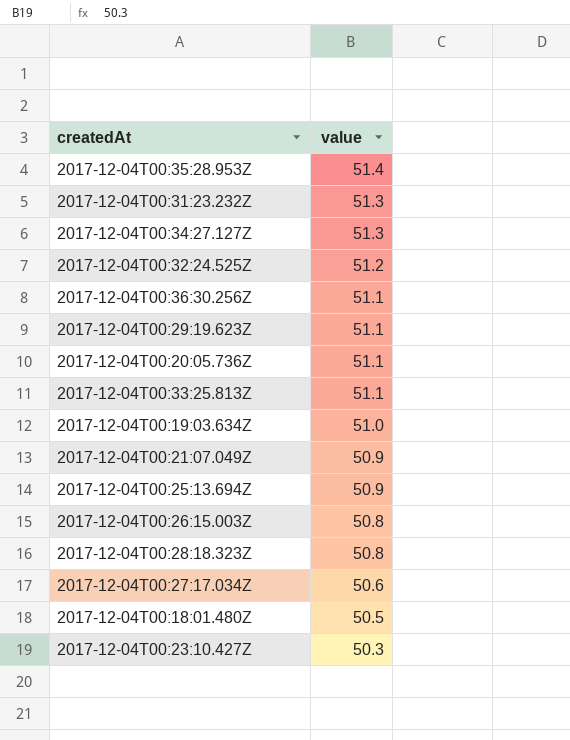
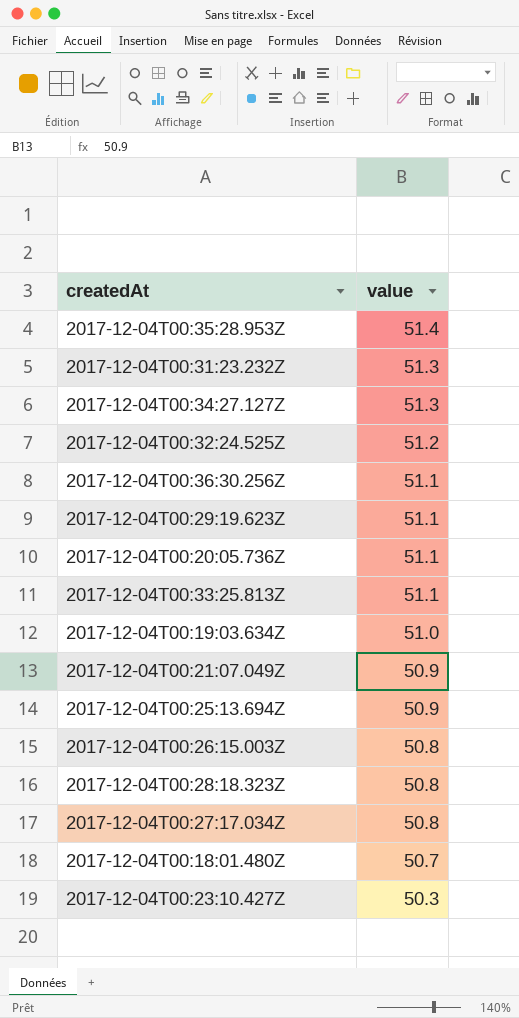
2017-12-04T00:27:17.034Z | value: 50.6 -> 50.8
2017-12-04T00:18:01.480Z | value: 50.5 -> 50.7

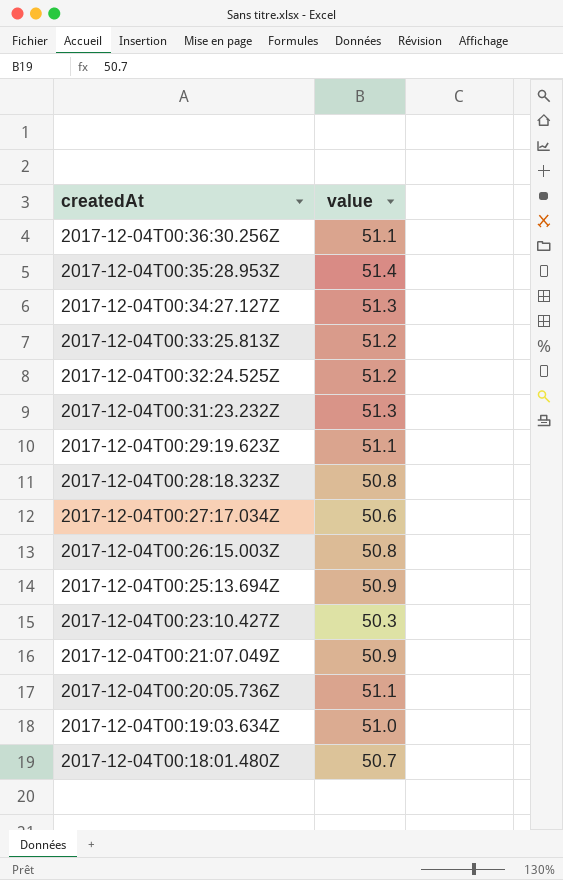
row order: value descending -> createdAt descending
2017-12-04T00:33:25.813Z | value: 51.1 -> 51.2
2017-12-04T00:27:17.034Z | value: 50.8 -> 50.6

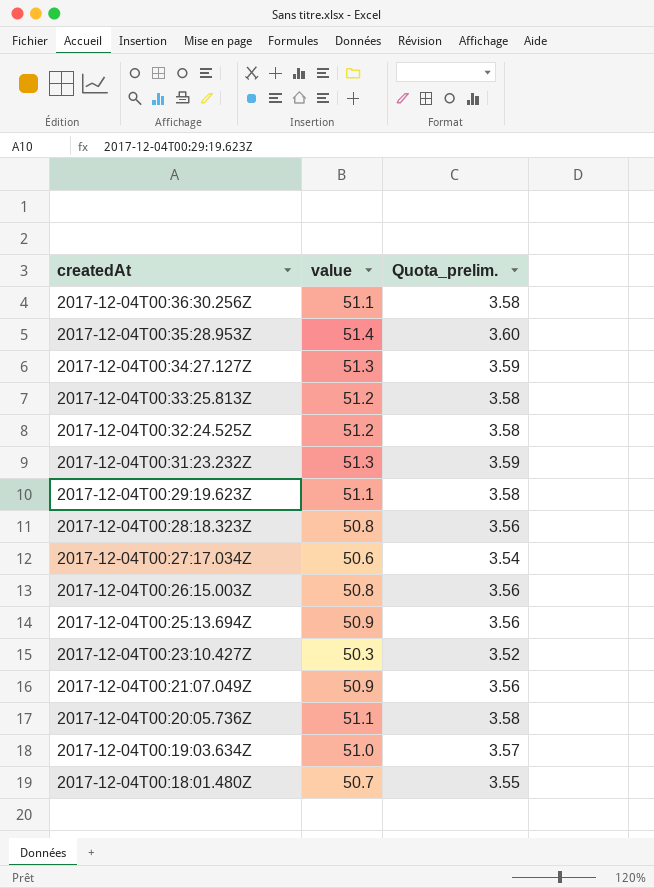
column Quota_prelim. | formula: none -> [value] * 0.07

